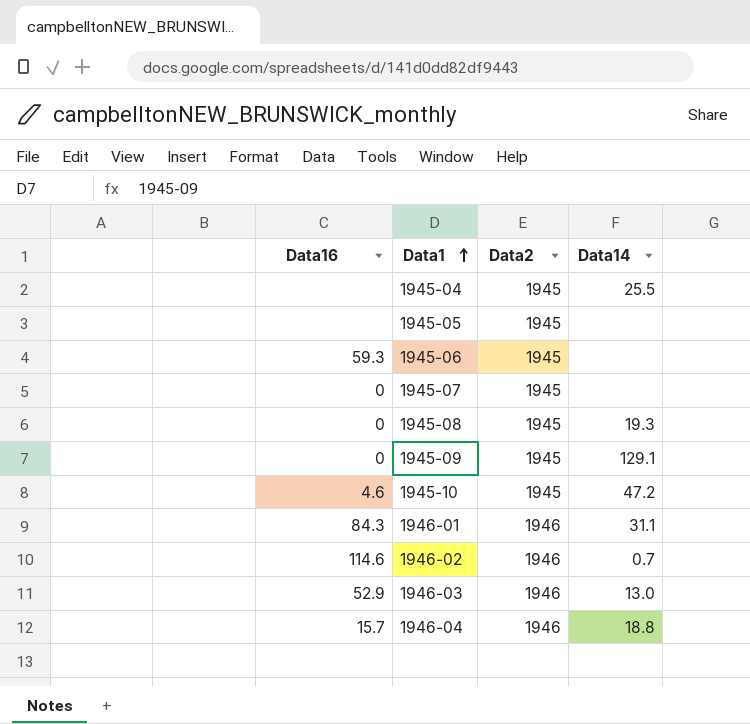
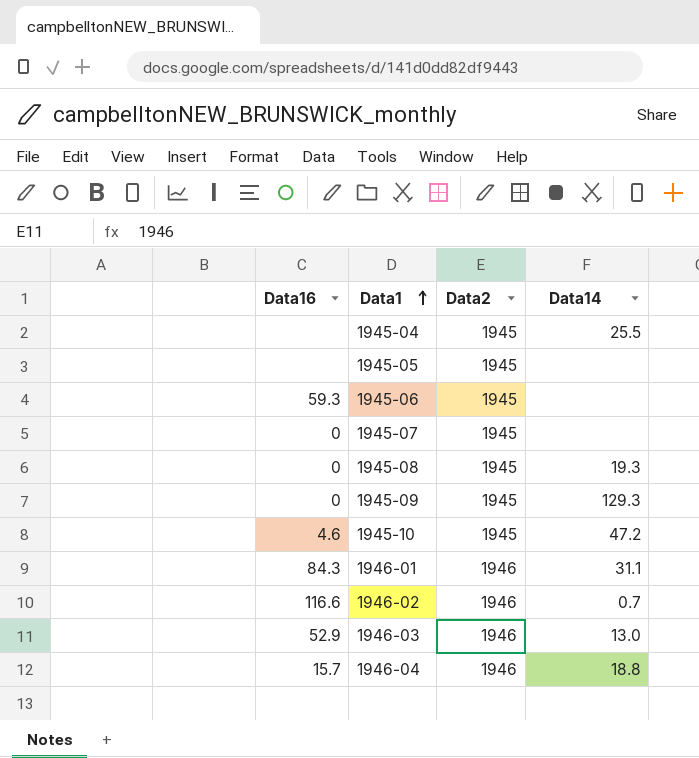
1945-09 | Data14: 129.1 -> 129.3
1946-02 | Data16: 114.6 -> 116.6

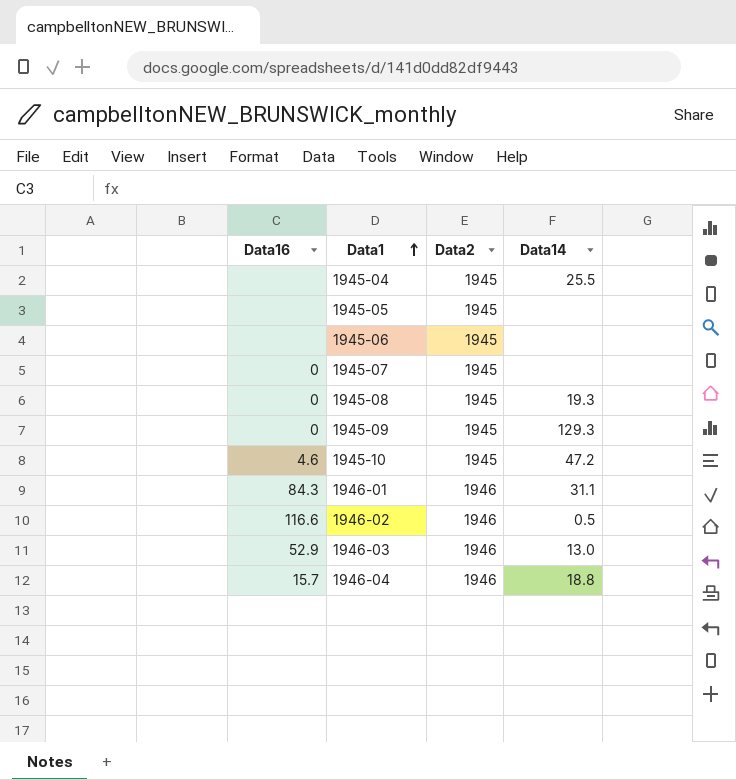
1945-06 | Data16: 59.3 -> none
1946-02 | Data14: 0.7 -> 0.5

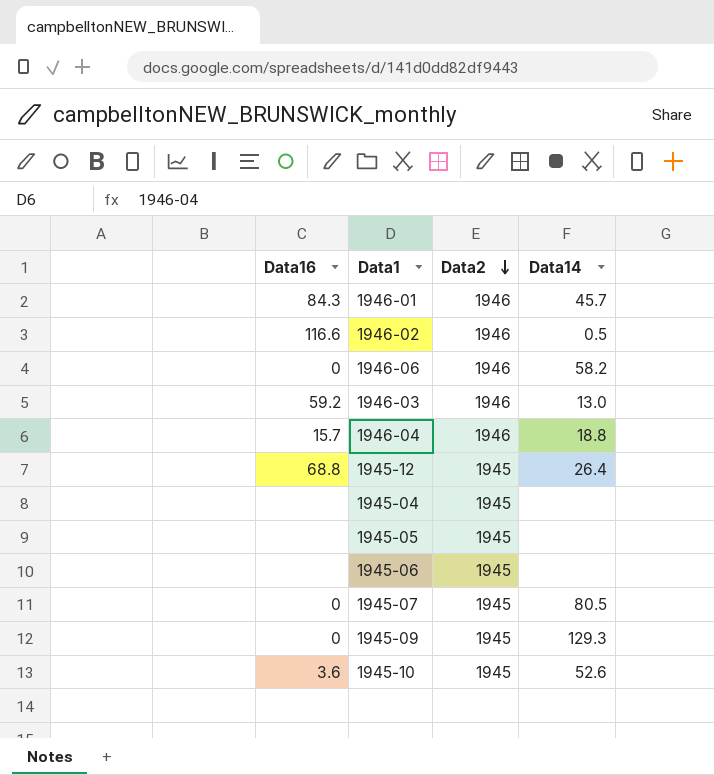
row order: Data1 ascending -> Data2 descending
row 1945-08: 0 | 1945 | 19.3 -> none
1946-01 | Data14: 31.1 -> 45.7
row 1946-06: none -> 0 | 1946 | 58.2
1946-03 | Data16: 52.9 -> 59.2
row 1945-12: none -> 68.8 | 1945 | 26.4
1945-04 | Data14: 25.5 -> none
1945-07 | Data14: none -> 80.5
1945-10 | Data16: 4.6 -> 3.6
1945-10 | Data14: 47.2 -> 52.6

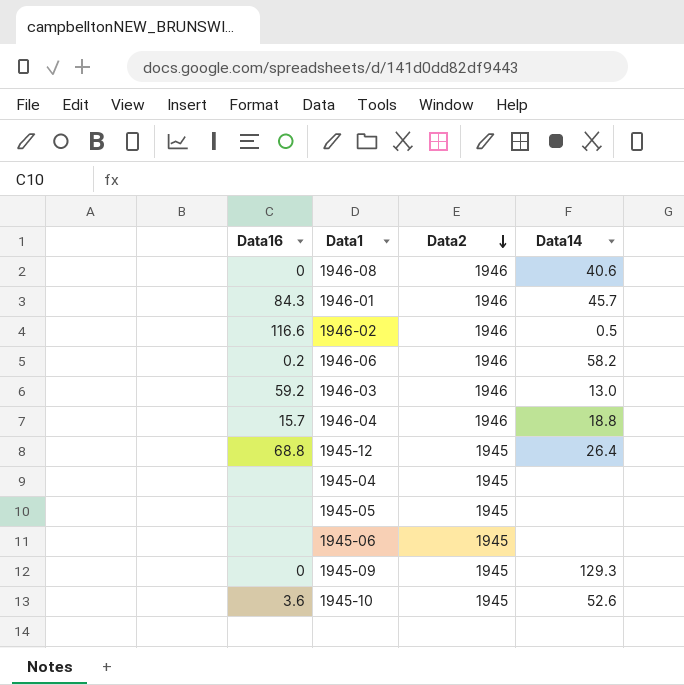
row 1945-07: 0 | 1945 | 80.5 -> none
row 1946-08: none -> 0 | 1946 | 40.6
1946-06 | Data16: 0 -> 0.2

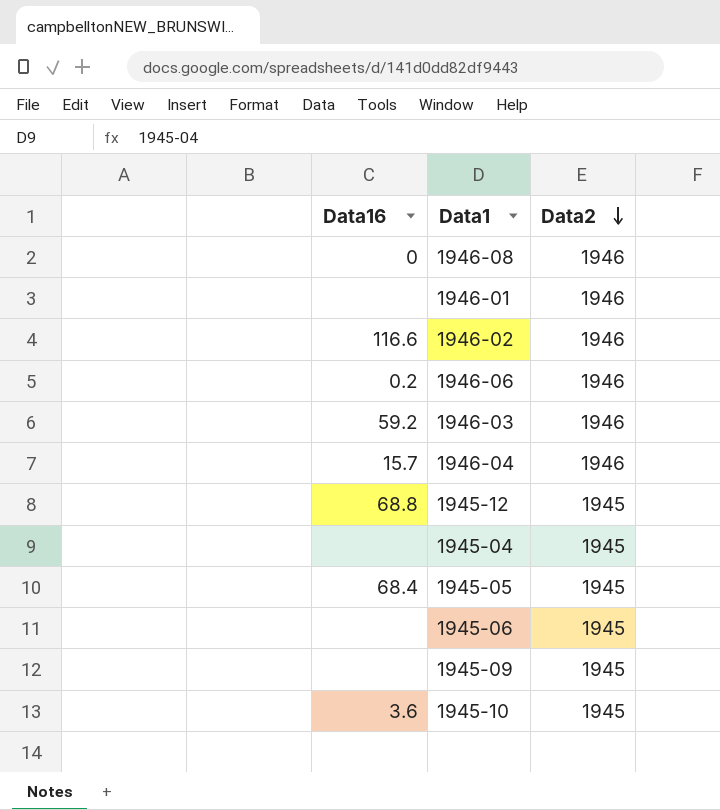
column Data14 | position: 4 -> none
1946-01 | Data16: 84.3 -> none
1945-05 | Data16: none -> 68.4
1945-09 | Data16: 0 -> none

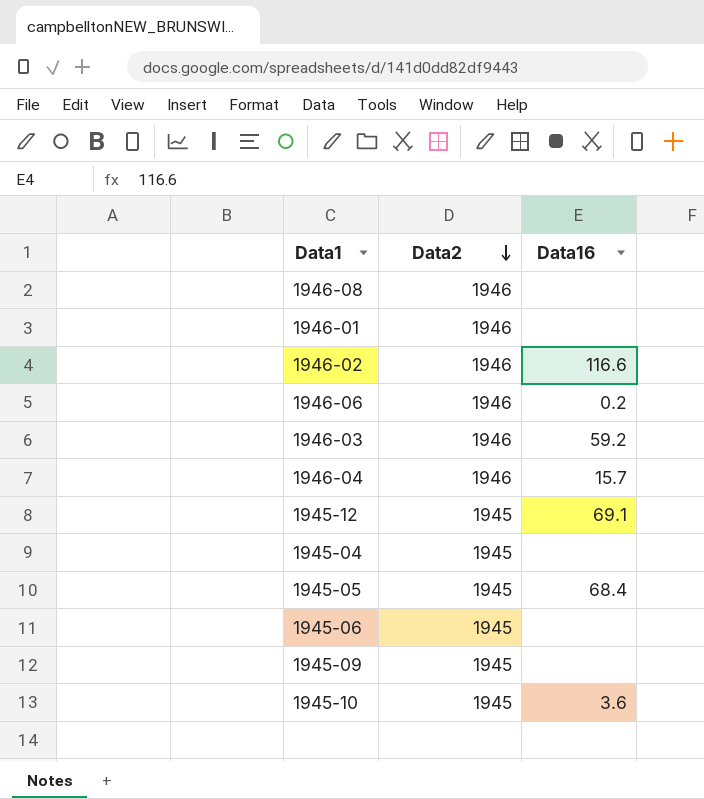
column Data16 | position: 1 -> 3
1946-08 | Data16: 0 -> none
1945-12 | Data16: 68.8 -> 69.1

